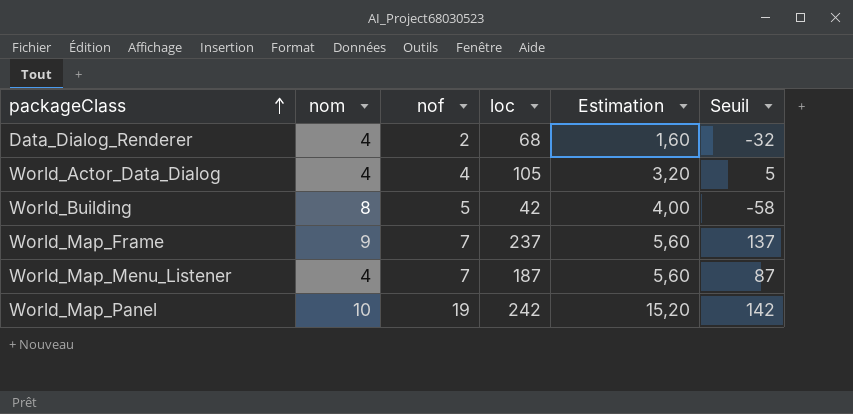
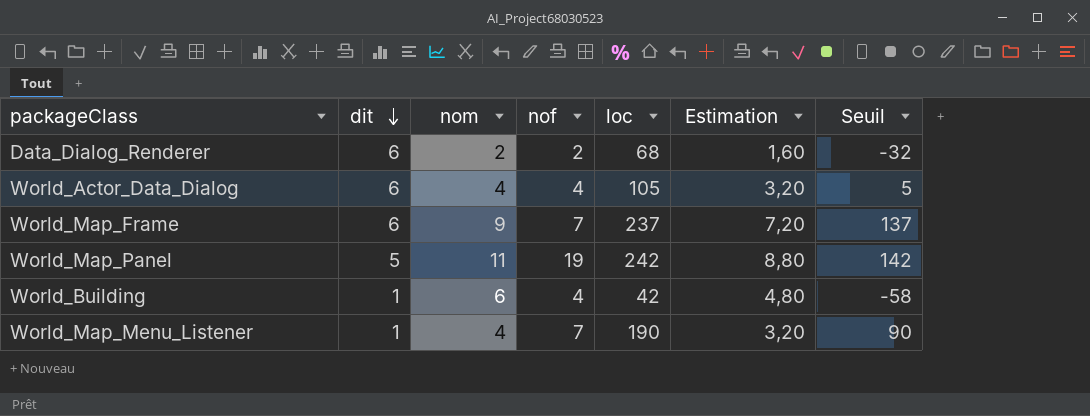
row order: packageClass ascending -> dit descending
column dit | position: none -> 2
column Estimation | formula: [nof] * 0,8 -> [nom] * 0,8
Data_Dialog_Renderer | nom: 4 -> 2
World_Map_Panel | nom: 10 -> 11
World_Building | nom: 8 -> 6
World_Building | nof: 5 -> 4
World_Map_Menu_Listener | loc: 187 -> 190
World_Map_Menu_Listener | Seuil: 87 -> 90

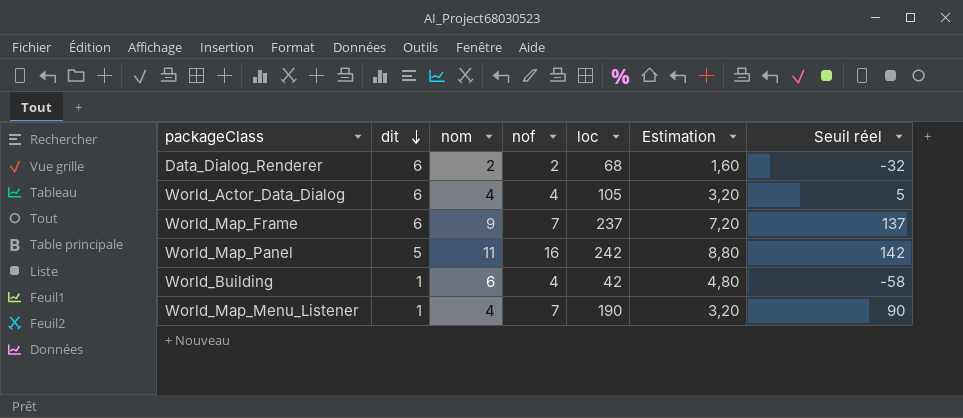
column name: Seuil -> Seuil réel
World_Map_Panel | nof: 19 -> 16

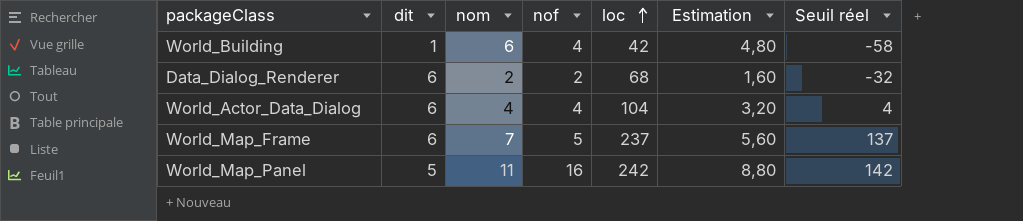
row order: dit descending -> loc ascending
row World_Map_Menu_Listener: 1 | 4 | 7 | 190 | 3,20 | 90 -> none
World_Actor_Data_Dialog | loc: 105 -> 104
World_Actor_Data_Dialog | Seuil réel: 5 -> 4
World_Map_Frame | nom: 9 -> 7
World_Map_Frame | nof: 7 -> 5
World_Map_Frame | Estimation: 7,20 -> 5,60

